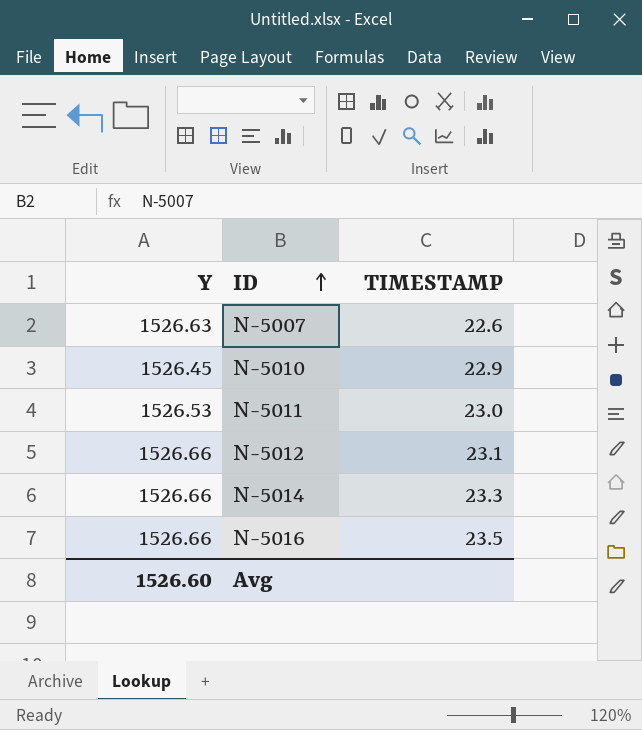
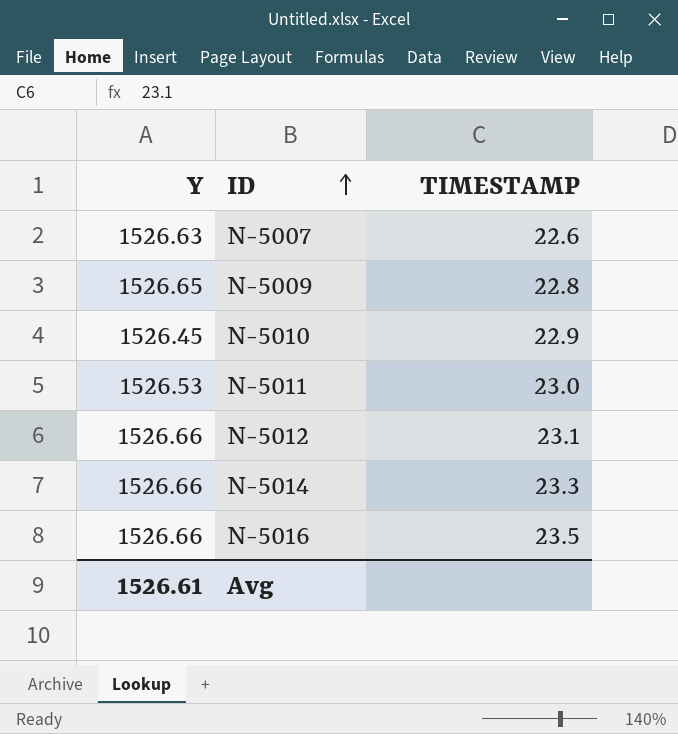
row N-5009: none -> 1526.65 | 22.8
Avg | Y: 1526.60 -> 1526.61

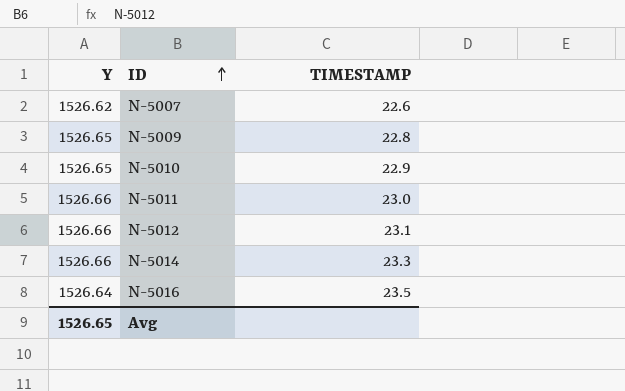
N-5007 | Y: 1526.63 -> 1526.62
N-5010 | Y: 1526.45 -> 1526.65
N-5011 | Y: 1526.53 -> 1526.66
N-5016 | Y: 1526.66 -> 1526.64
Avg | Y: 1526.61 -> 1526.65

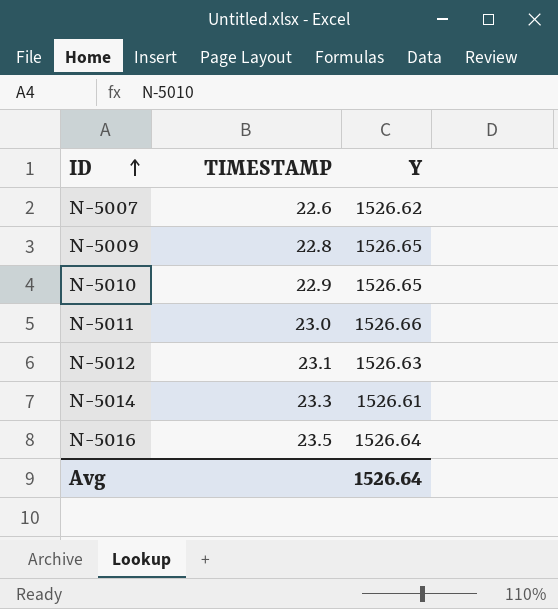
column Y | position: 1 -> 3
N-5012 | Y: 1526.66 -> 1526.63
N-5014 | Y: 1526.66 -> 1526.61
Avg | Y: 1526.65 -> 1526.64

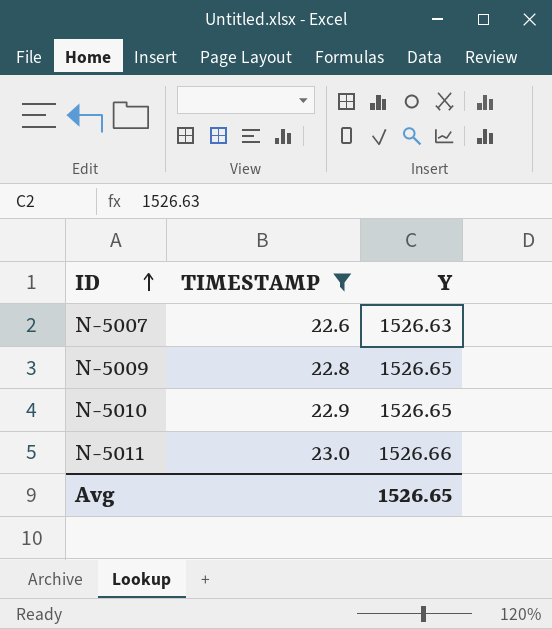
filter: none -> TIMESTAMP <= 23.0
N-5007 | Y: 1526.62 -> 1526.63
Avg | Y: 1526.64 -> 1526.65

